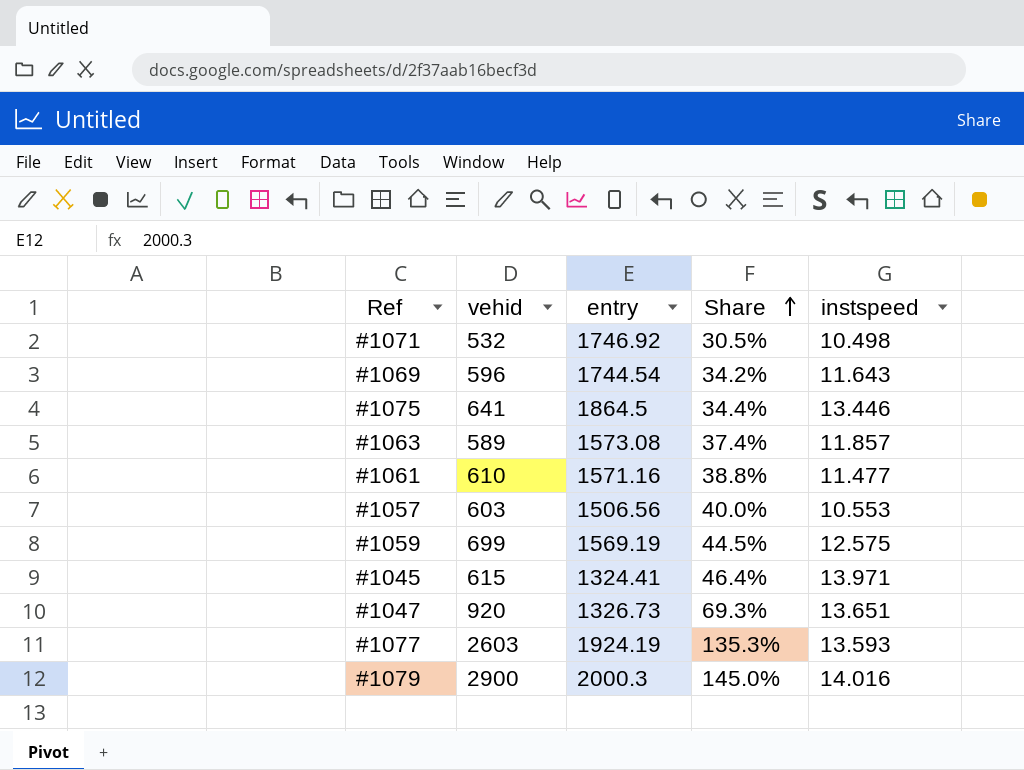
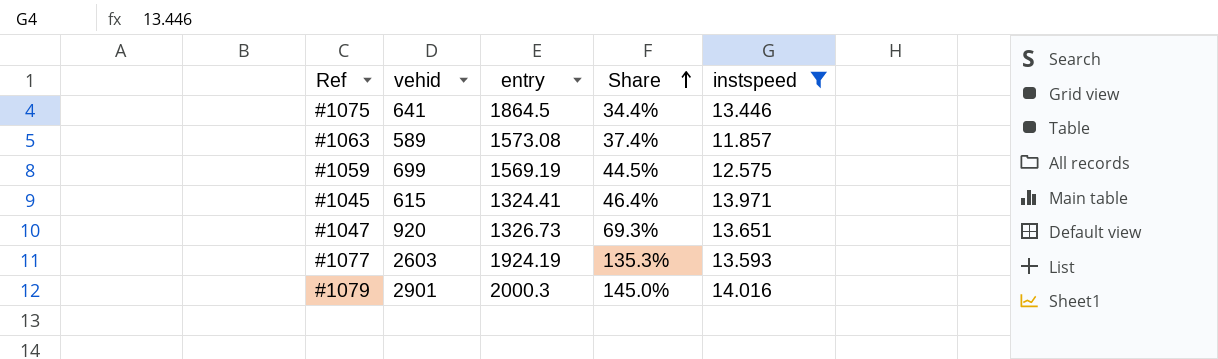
filter: none -> instspeed >= 11.857
#1079 | vehid: 2900 -> 2901

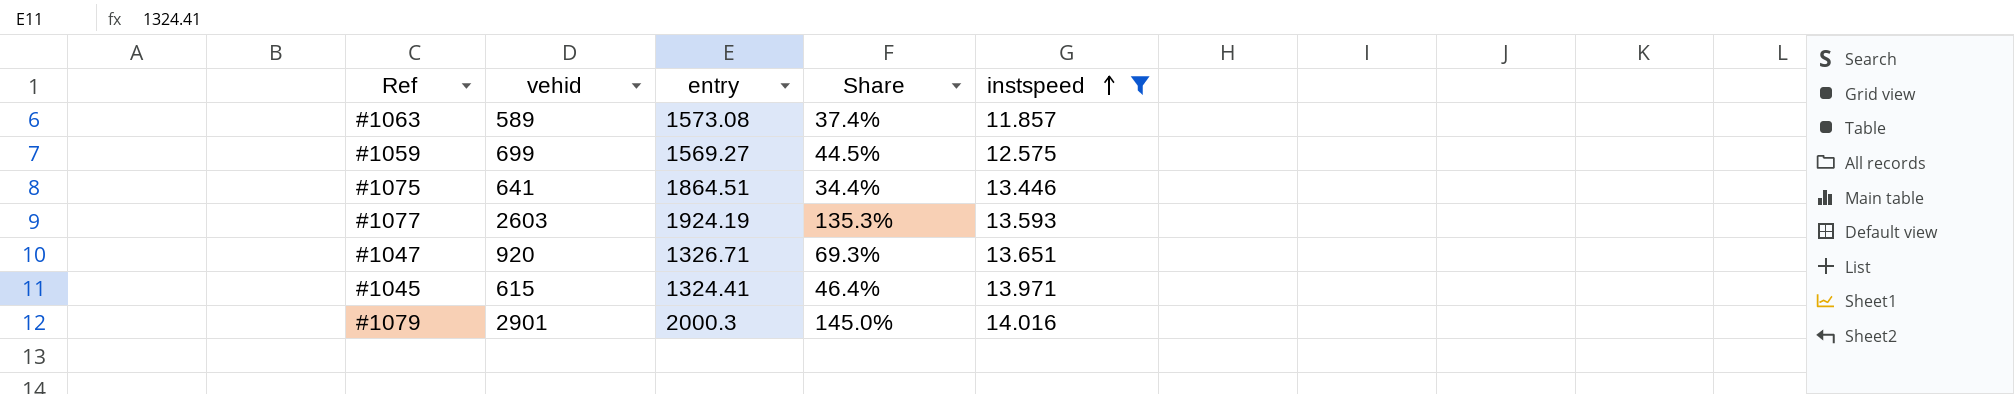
row order: Share ascending -> instspeed ascending
#1059 | entry: 1569.19 -> 1569.27
#1075 | entry: 1864.5 -> 1864.51
#1047 | entry: 1326.73 -> 1326.71

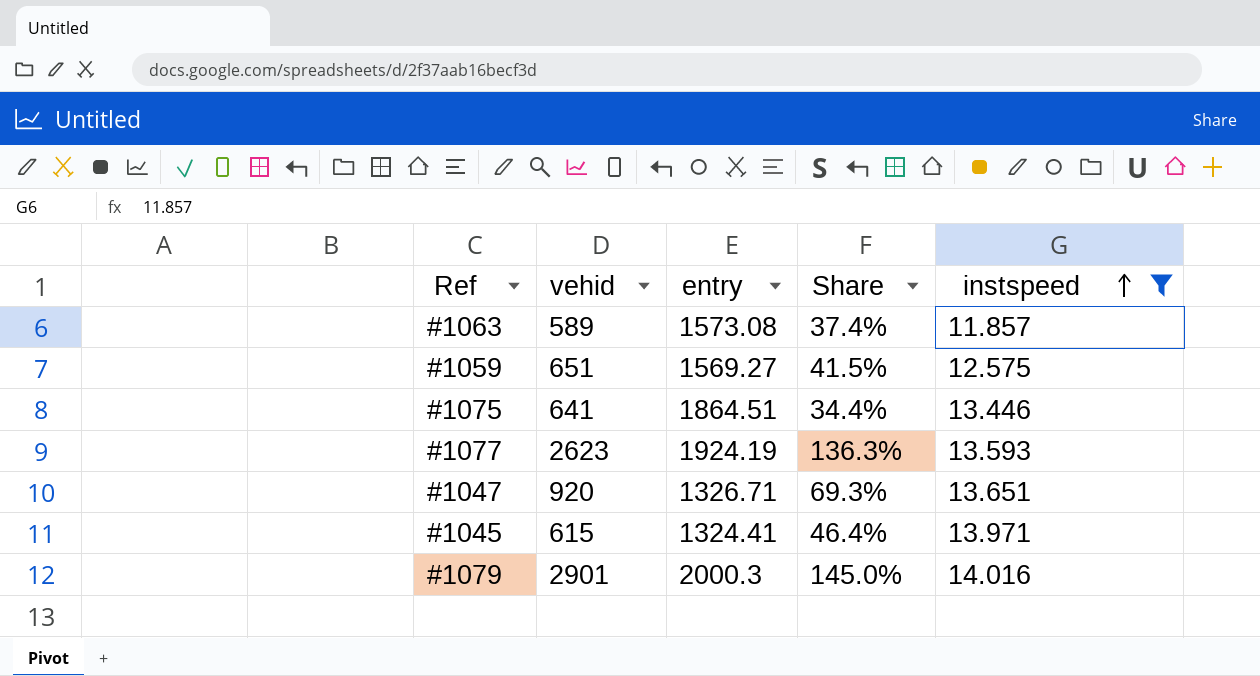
#1059 | vehid: 699 -> 651
#1059 | Share: 44.5% -> 41.5%
#1077 | vehid: 2603 -> 2623
#1077 | Share: 135.3% -> 136.3%

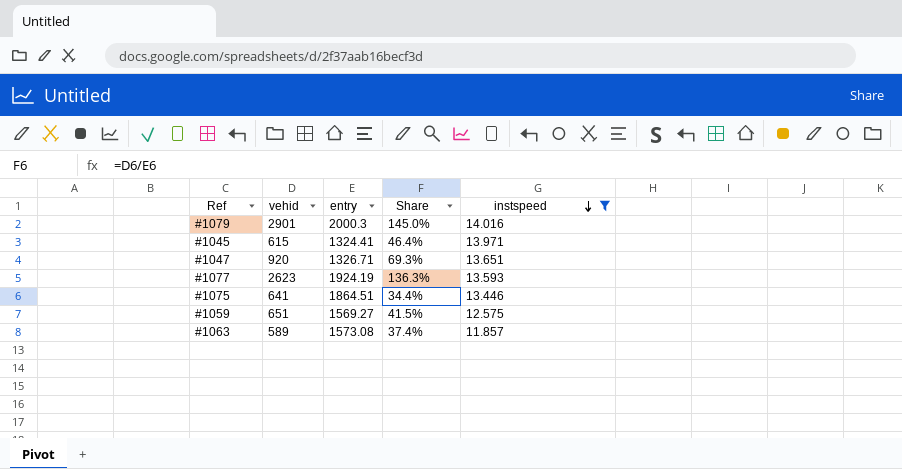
row order: instspeed ascending -> instspeed descending

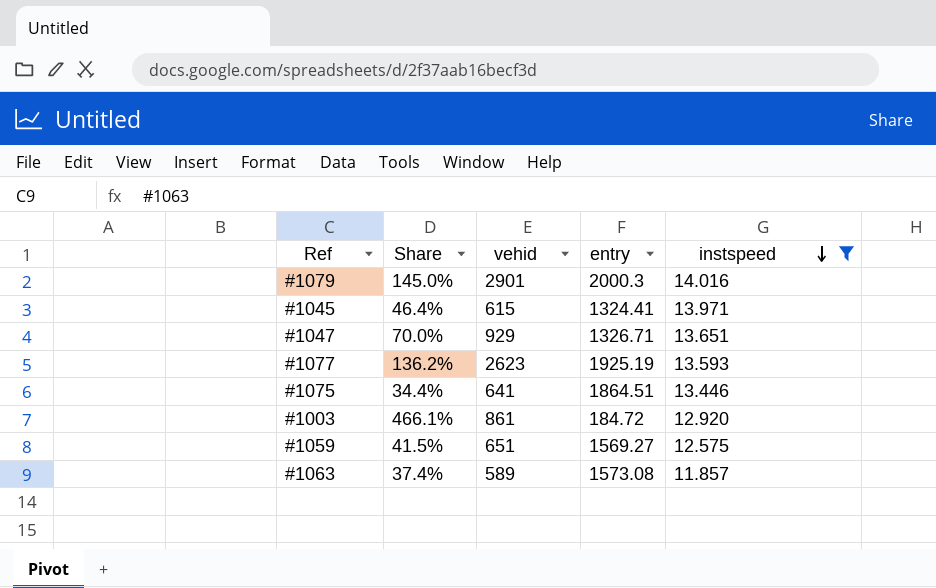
column Share | position: 4 -> 2
#1047 | Share: 69.3% -> 70.0%
#1047 | vehid: 920 -> 929
#1077 | Share: 136.3% -> 136.2%
#1077 | entry: 1924.19 -> 1925.19
row #1003: none -> 466.1% | 861 | 184.72 | 12.920

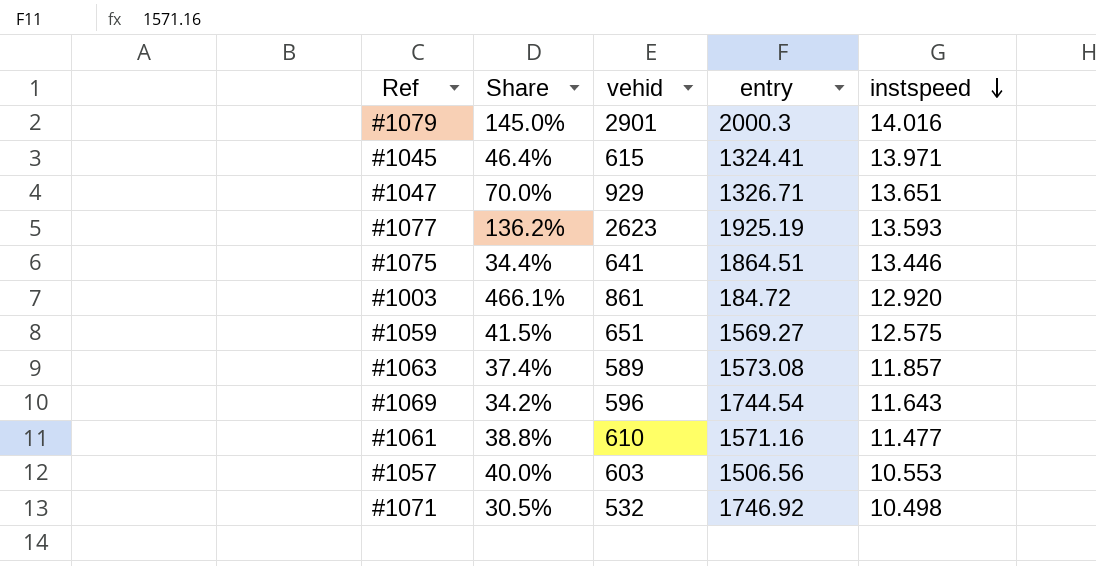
filter: instspeed >= 11.857 -> none

